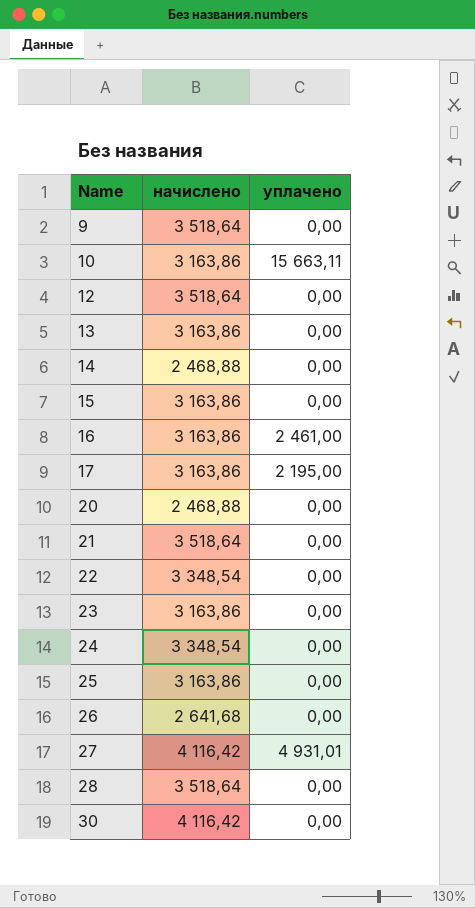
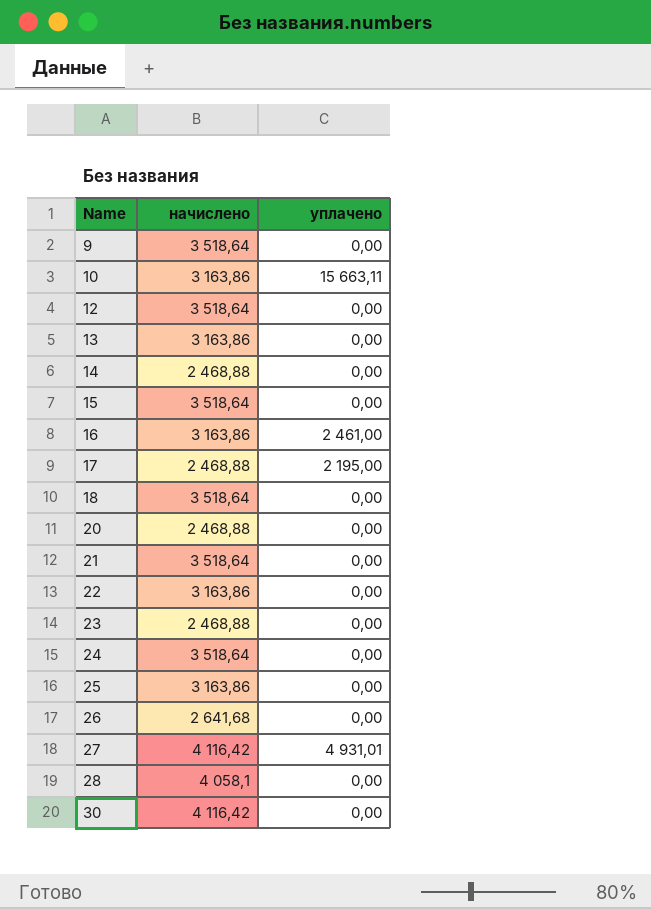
15 | начислено: 3 163,86 -> 3 518,64
17 | начислено: 3 163,86 -> 2 468,88
row 18: none -> 3 518,64 | 0,00
22 | начислено: 3 348,54 -> 3 163,86
23 | начислено: 3 163,86 -> 2 468,88
24 | начислено: 3 348,54 -> 3 518,64
28 | начислено: 3 518,64 -> 4 058,1

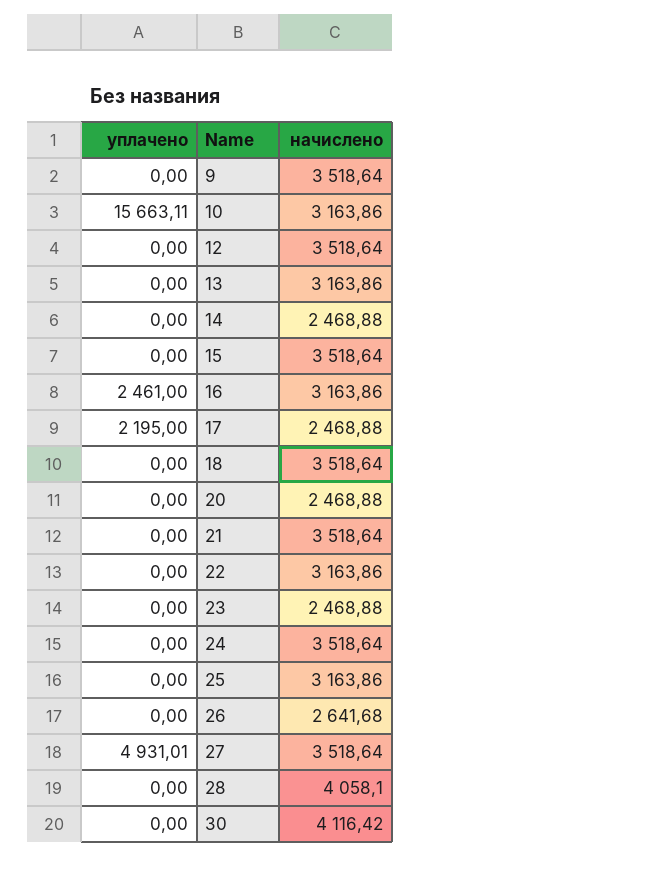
column уплачено | position: 3 -> 1
27 | начислено: 4 116,42 -> 3 518,64

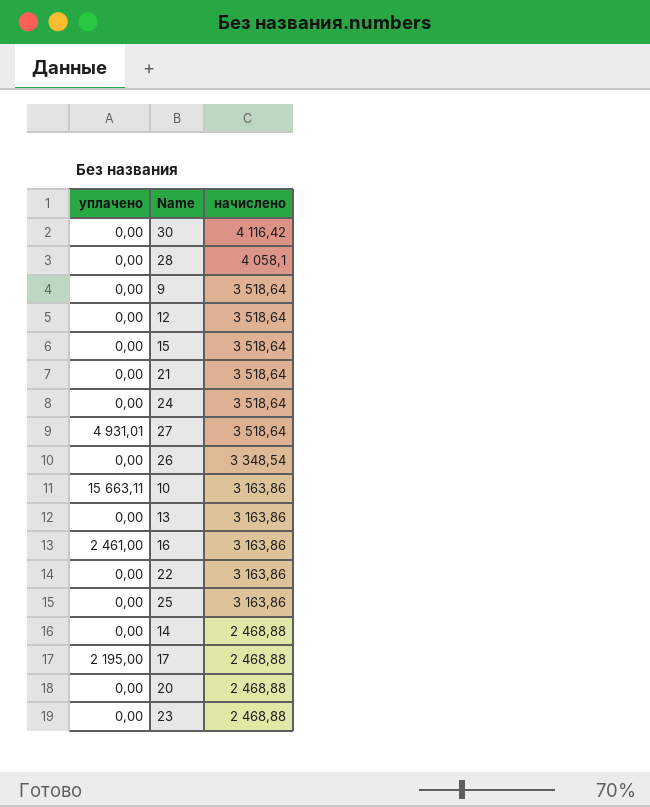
row order: Name ascending -> начислено descending
row 18: 0,00 | 3 518,64 -> none
26 | начислено: 2 641,68 -> 3 348,54

